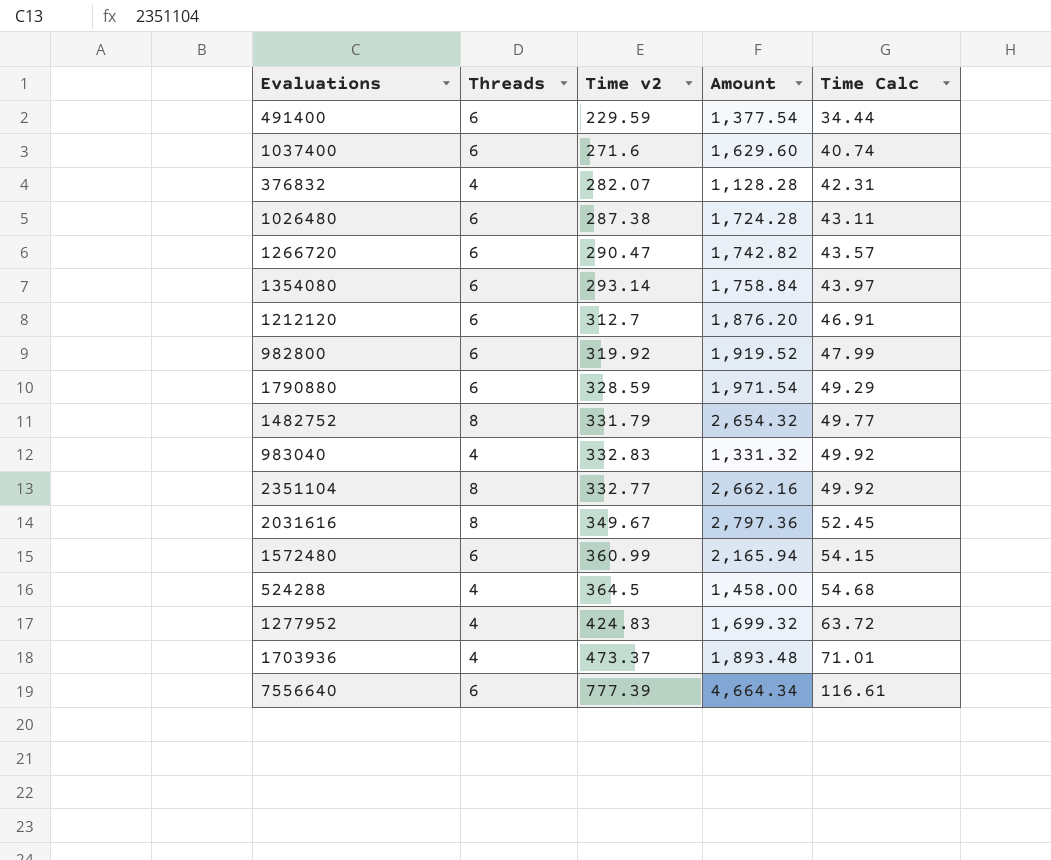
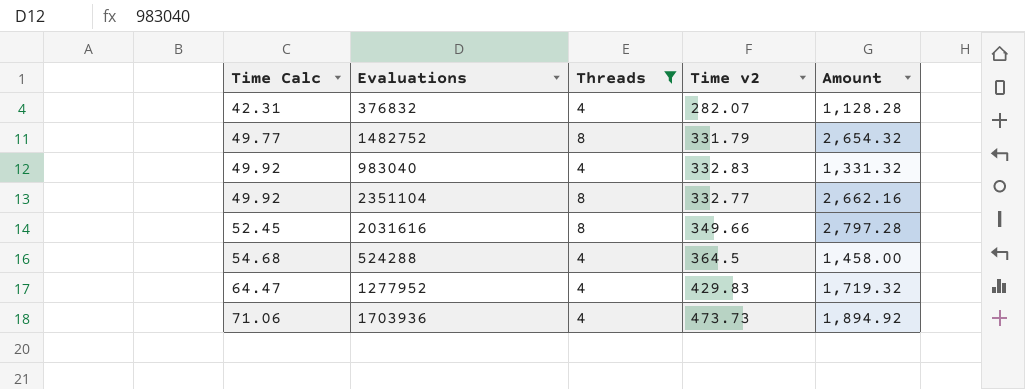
filter: none -> Threads != 6
column Time Calc | position: 5 -> 1
2031616 | Time v2: 349.67 -> 349.66
2031616 | Amount: 2,797.36 -> 2,797.28
1277952 | Time Calc: 63.72 -> 64.47
1277952 | Time v2: 424.83 -> 429.83
1277952 | Amount: 1,699.32 -> 1,719.32
1703936 | Time Calc: 71.01 -> 71.06
1703936 | Time v2: 473.37 -> 473.73
1703936 | Amount: 1,893.48 -> 1,894.92

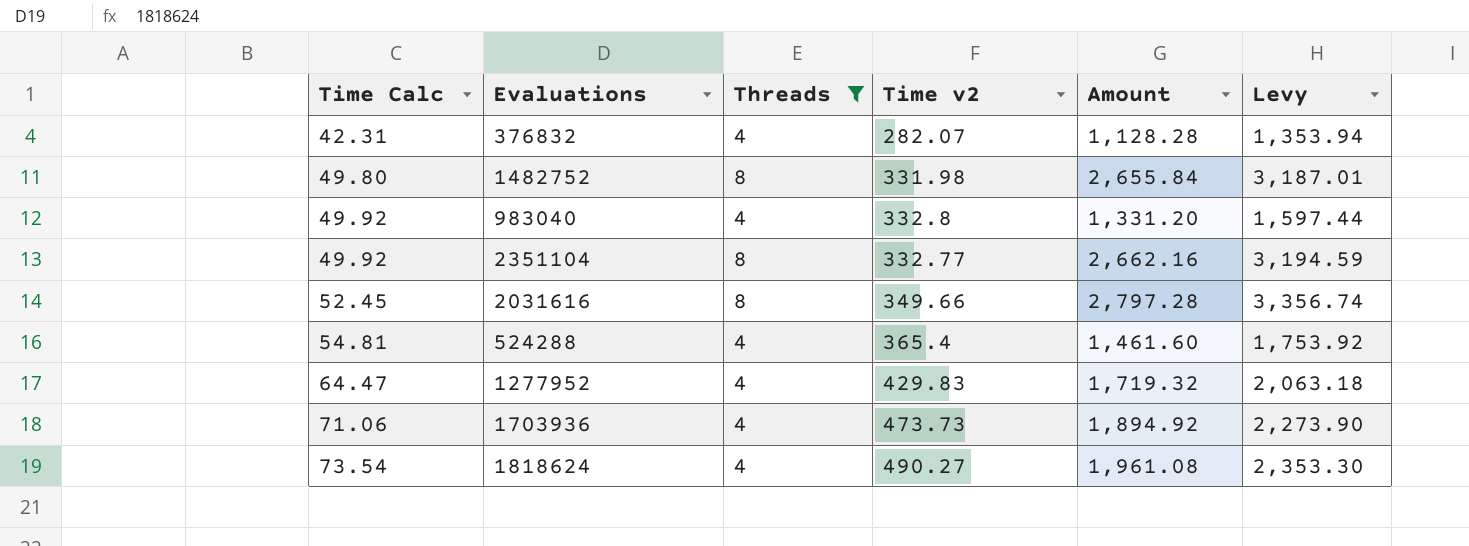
column Levy | formula: none -> [Amount] * 1.2
1482752 | Time Calc: 49.77 -> 49.80
1482752 | Time v2: 331.79 -> 331.98
1482752 | Amount: 2,654.32 -> 2,655.84
983040 | Time v2: 332.83 -> 332.8
983040 | Amount: 1,331.32 -> 1,331.20
524288 | Time Calc: 54.68 -> 54.81
524288 | Time v2: 364.5 -> 365.4
524288 | Amount: 1,458.00 -> 1,461.60
row 1818624: none -> 73.54 | 4 | 490.27 | 1,961.08 | 2,353.30

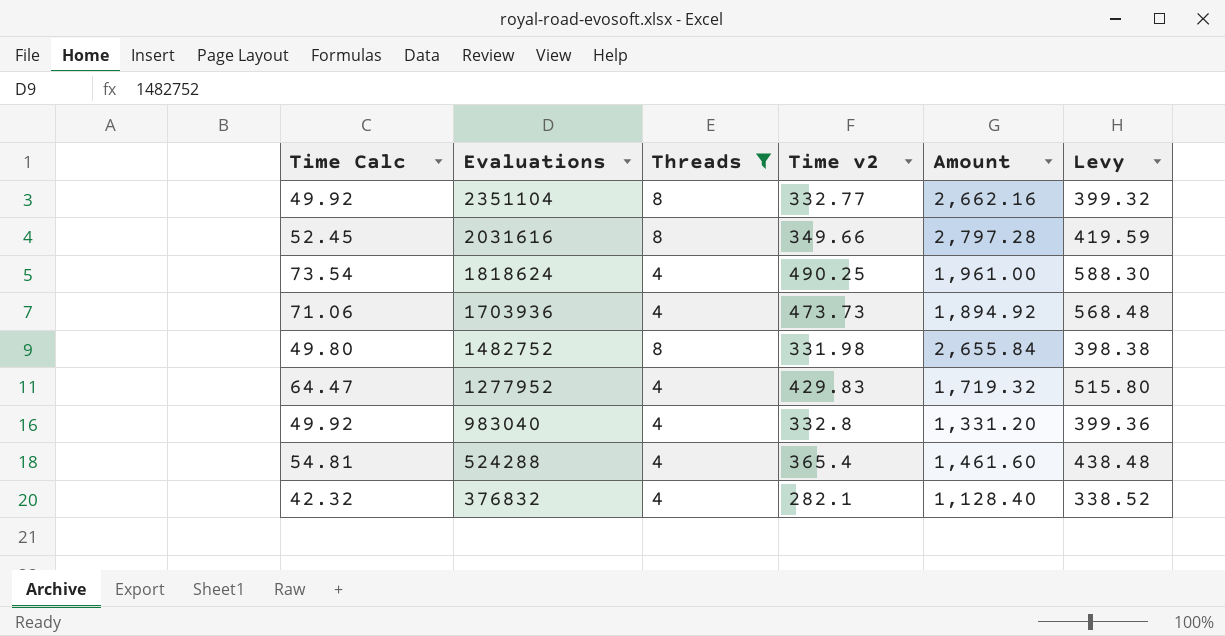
row order: Time Calc ascending -> Evaluations descending
column Levy | formula: [Amount] * 1.2 -> [Time v2] * 1.2
1818624 | Time v2: 490.27 -> 490.25
1818624 | Amount: 1,961.08 -> 1,961.00
376832 | Time Calc: 42.31 -> 42.32
376832 | Time v2: 282.07 -> 282.1
376832 | Amount: 1,128.28 -> 1,128.40

